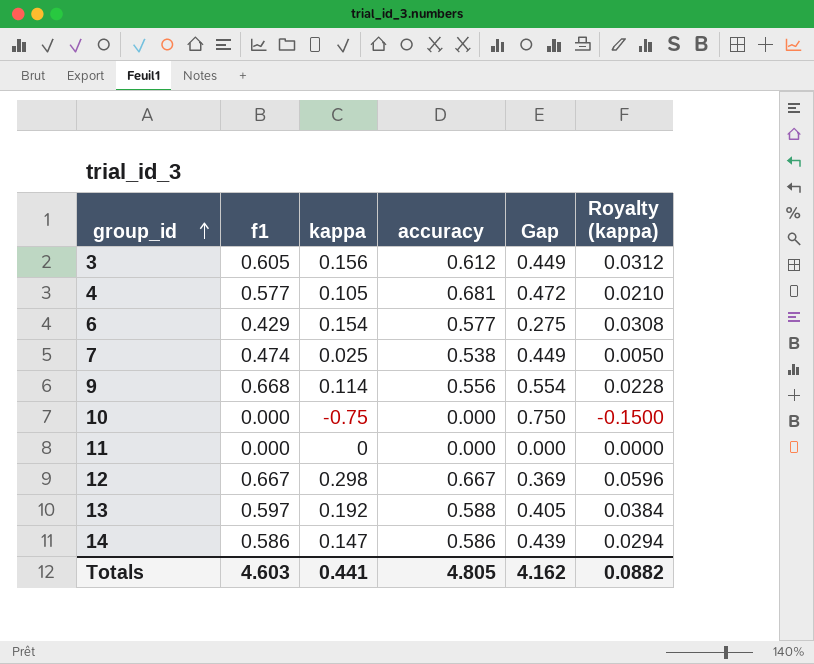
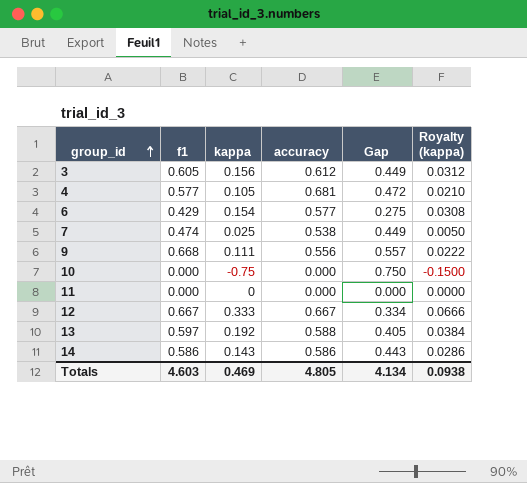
9 | kappa: 0.114 -> 0.111
9 | Gap: 0.554 -> 0.557
9 | Royalty (kappa): 0.0228 -> 0.0222
12 | kappa: 0.298 -> 0.333
12 | Gap: 0.369 -> 0.334
12 | Royalty (kappa): 0.0596 -> 0.0666
14 | kappa: 0.147 -> 0.143
14 | Gap: 0.439 -> 0.443
14 | Royalty (kappa): 0.0294 -> 0.0286
Totals | kappa: 0.441 -> 0.469
Totals | Gap: 4.162 -> 4.134
Totals | Royalty (kappa): 0.0882 -> 0.0938

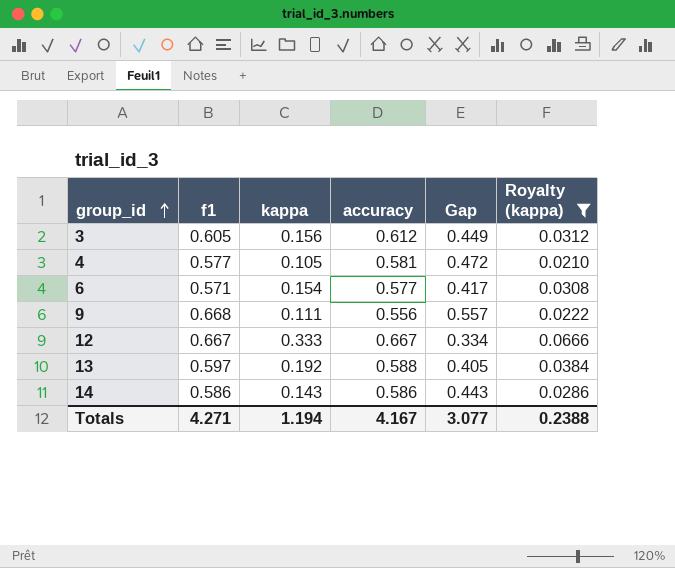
filter: none -> Royalty (kappa) >= 0.0210
4 | accuracy: 0.681 -> 0.581
6 | f1: 0.429 -> 0.571
6 | Gap: 0.275 -> 0.417
Totals | f1: 4.603 -> 4.271
Totals | kappa: 0.469 -> 1.194
Totals | accuracy: 4.805 -> 4.167
Totals | Gap: 4.134 -> 3.077
Totals | Royalty (kappa): 0.0938 -> 0.2388

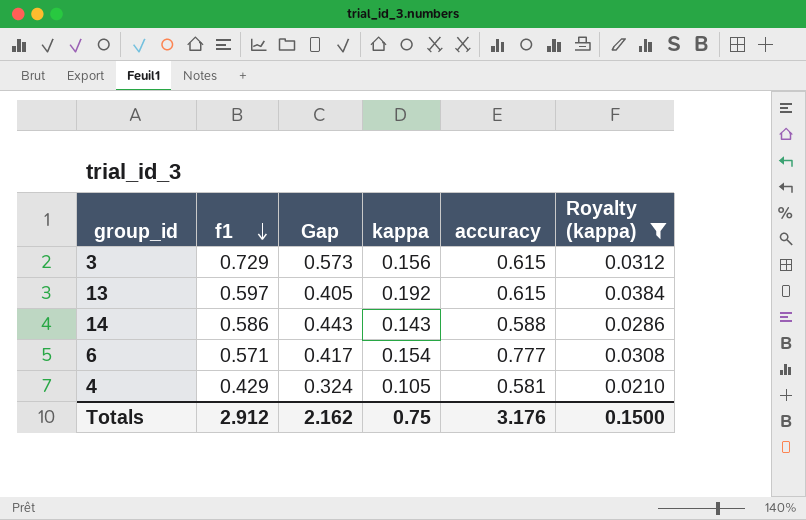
row order: group_id ascending -> f1 descending
column Gap | position: 5 -> 3
row 9: 0.668 | 0.111 | 0.556 | 0.557 | 0.0222 -> none
row 12: 0.667 | 0.333 | 0.667 | 0.334 | 0.0666 -> none
3 | f1: 0.605 -> 0.729
3 | Gap: 0.449 -> 0.573
3 | accuracy: 0.612 -> 0.615
13 | accuracy: 0.588 -> 0.615
14 | accuracy: 0.586 -> 0.588
6 | accuracy: 0.577 -> 0.777
4 | f1: 0.577 -> 0.429
4 | Gap: 0.472 -> 0.324
Totals | f1: 4.271 -> 2.912
Totals | Gap: 3.077 -> 2.162
Totals | kappa: 1.194 -> 0.75
Totals | accuracy: 4.167 -> 3.176
Totals | Royalty (kappa): 0.2388 -> 0.1500

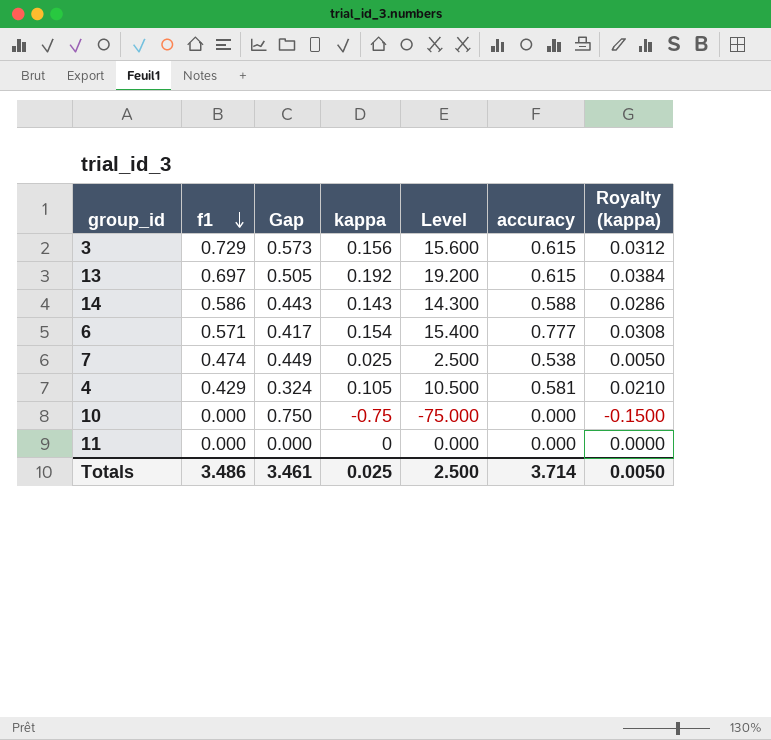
filter: Royalty (kappa) >= 0.0210 -> none
column Level | formula: none -> [kappa] * 100
13 | f1: 0.597 -> 0.697
13 | Gap: 0.405 -> 0.505
Totals | f1: 2.912 -> 3.486
Totals | Gap: 2.162 -> 3.461
Totals | kappa: 0.75 -> 0.025
Totals | accuracy: 3.176 -> 3.714
Totals | Royalty (kappa): 0.1500 -> 0.0050

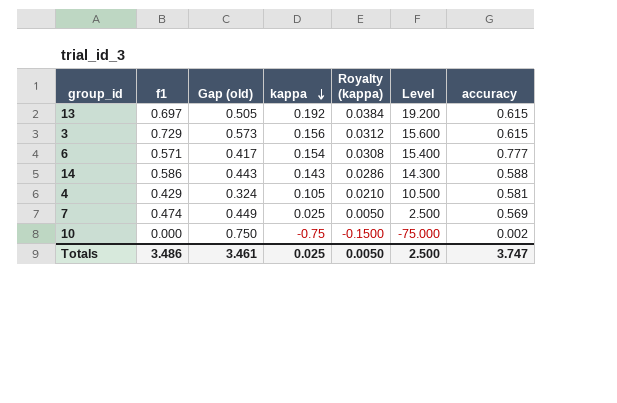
row order: f1 descending -> kappa descending
column name: Gap -> Gap (old)
column Royalty (kappa) | position: 7 -> 5
row 11: 0.000 | 0.000 | 0 | 0.000 | 0.000 | 0.0000 -> none
7 | accuracy: 0.538 -> 0.569
10 | accuracy: 0.000 -> 0.002
Totals | accuracy: 3.714 -> 3.747

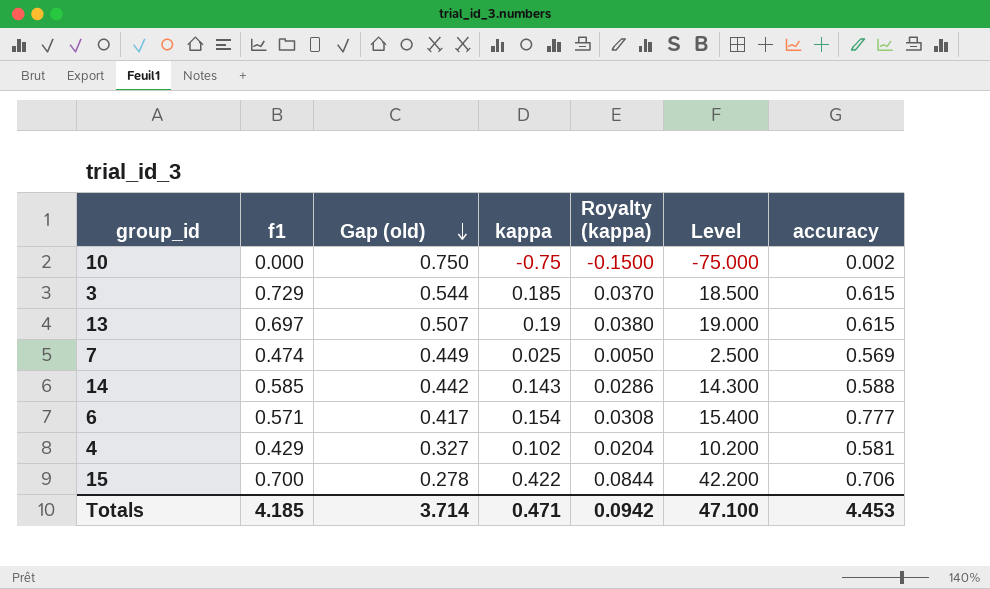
row order: kappa descending -> Gap (old) descending
3 | Gap (old): 0.573 -> 0.544
3 | kappa: 0.156 -> 0.185
3 | Royalty (kappa): 0.0312 -> 0.0370
3 | Level: 15.600 -> 18.500
13 | Gap (old): 0.505 -> 0.507
13 | kappa: 0.192 -> 0.19
13 | Royalty (kappa): 0.0384 -> 0.0380
13 | Level: 19.200 -> 19.000
14 | f1: 0.586 -> 0.585
14 | Gap (old): 0.443 -> 0.442
4 | Gap (old): 0.324 -> 0.327
4 | kappa: 0.105 -> 0.102
4 | Royalty (kappa): 0.0210 -> 0.0204
4 | Level: 10.500 -> 10.200
row 15: none -> 0.700 | 0.278 | 0.422 | 0.0844 | 42.200 | 0.706
Totals | f1: 3.486 -> 4.185
Totals | Gap (old): 3.461 -> 3.714
Totals | kappa: 0.025 -> 0.471
Totals | Royalty (kappa): 0.0050 -> 0.0942
Totals | Level: 2.500 -> 47.100
Totals | accuracy: 3.747 -> 4.453

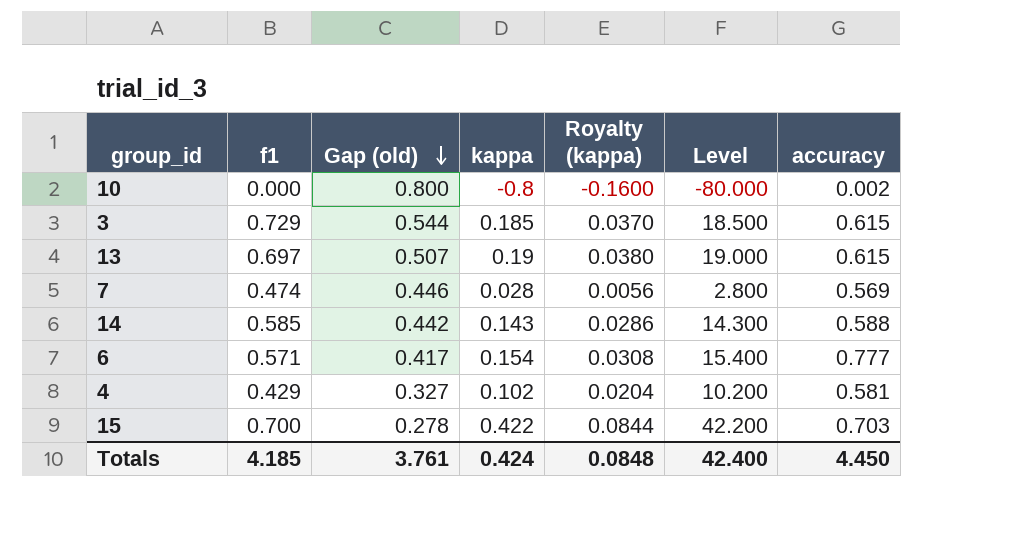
10 | Gap (old): 0.750 -> 0.800
10 | kappa: -0.75 -> -0.8
10 | Royalty (kappa): -0.1500 -> -0.1600
10 | Level: -75.000 -> -80.000
7 | Gap (old): 0.449 -> 0.446
7 | kappa: 0.025 -> 0.028
7 | Royalty (kappa): 0.0050 -> 0.0056
7 | Level: 2.500 -> 2.800
15 | accuracy: 0.706 -> 0.703
Totals | Gap (old): 3.714 -> 3.761
Totals | kappa: 0.471 -> 0.424
Totals | Royalty (kappa): 0.0942 -> 0.0848
Totals | Level: 47.100 -> 42.400
Totals | accuracy: 4.453 -> 4.450

